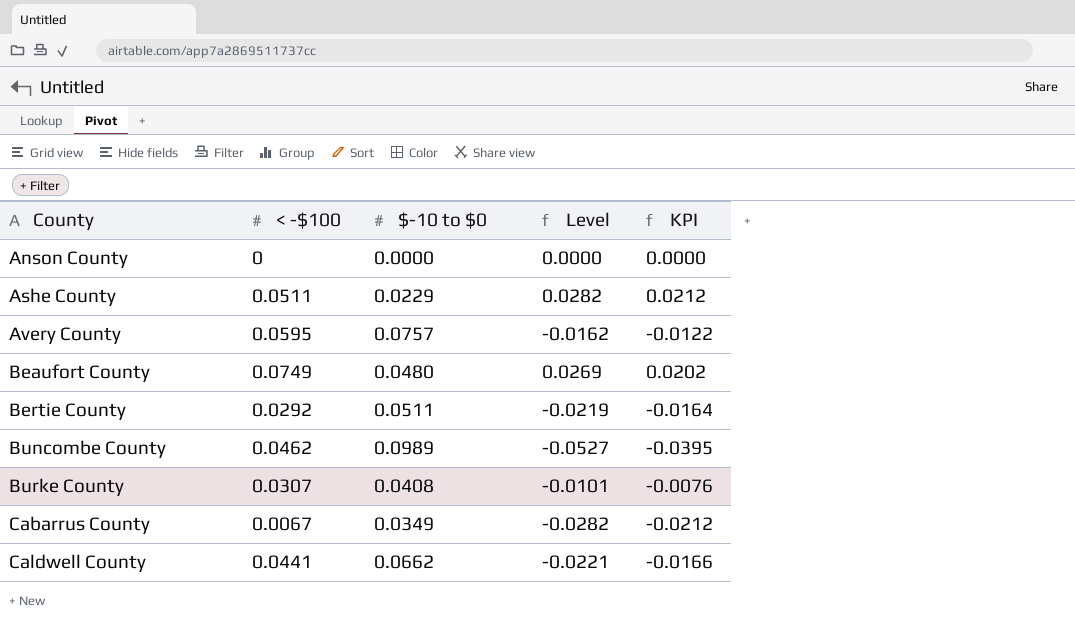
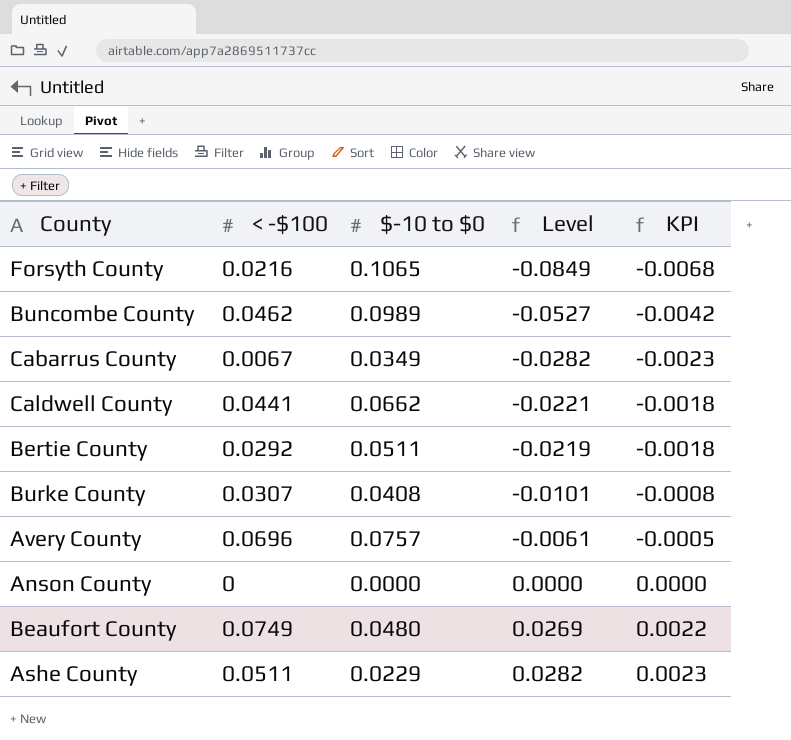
row order: County ascending -> Level ascending
column KPI | formula: [Level] * 0.75 -> [Level] * 0.08
row Forsyth County: none -> 0.0216 | 0.1065 | -0.0849 | -0.0068
Avery County | < -$100: 0.0595 -> 0.0696
Avery County | Level: -0.0162 -> -0.0061

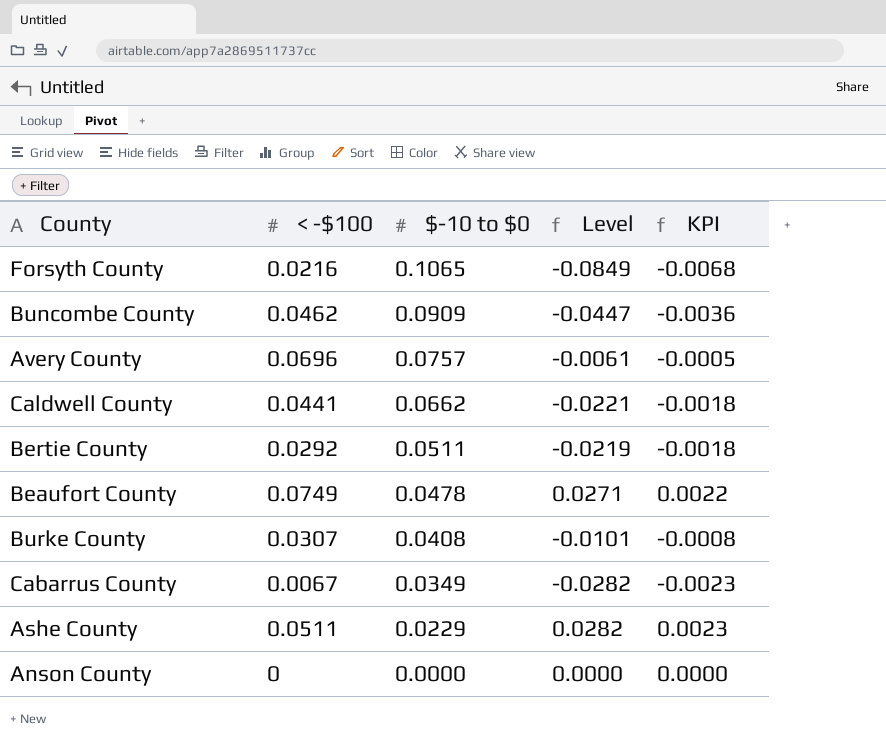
row order: Level ascending -> $-10 to $0 descending
Buncombe County | $-10 to $0: 0.0989 -> 0.0909
Buncombe County | Level: -0.0527 -> -0.0447
Buncombe County | KPI: -0.0042 -> -0.0036
Beaufort County | $-10 to $0: 0.0480 -> 0.0478
Beaufort County | Level: 0.0269 -> 0.0271

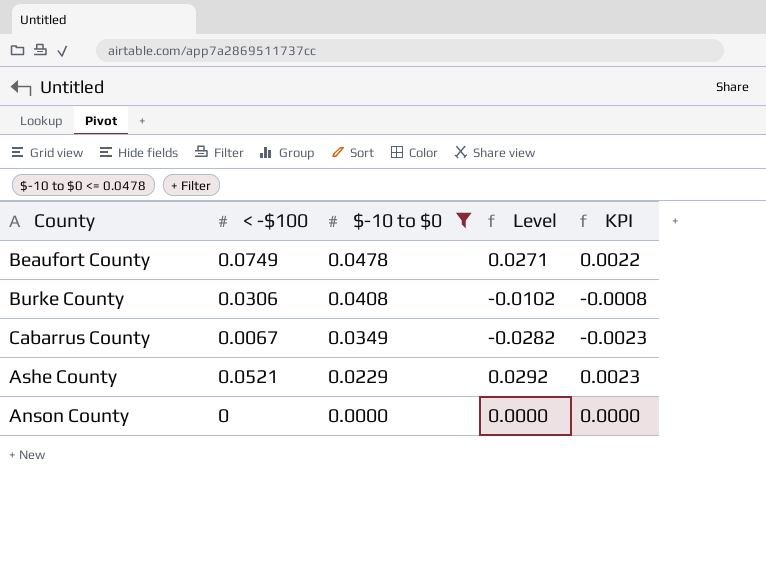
filter: none -> $-10 to $0 <= 0.0478
Burke County | < -$100: 0.0307 -> 0.0306
Burke County | Level: -0.0101 -> -0.0102
Ashe County | < -$100: 0.0511 -> 0.0521
Ashe County | Level: 0.0282 -> 0.0292

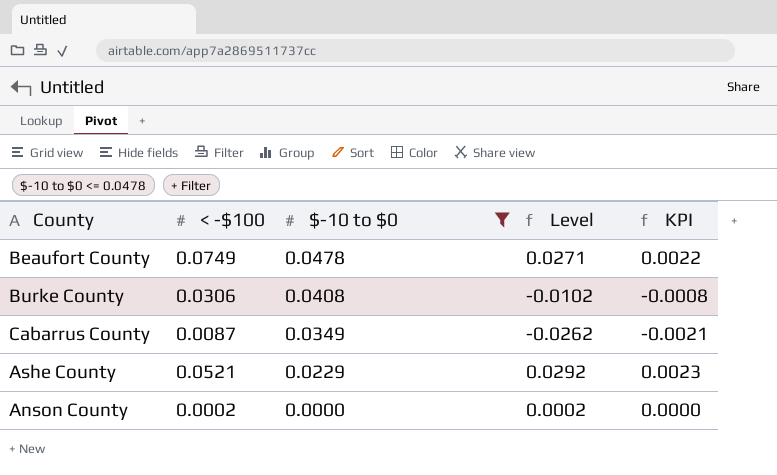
Cabarrus County | < -$100: 0.0067 -> 0.0087
Cabarrus County | Level: -0.0282 -> -0.0262
Cabarrus County | KPI: -0.0023 -> -0.0021
Anson County | < -$100: 0 -> 0.0002
Anson County | Level: 0.0000 -> 0.0002

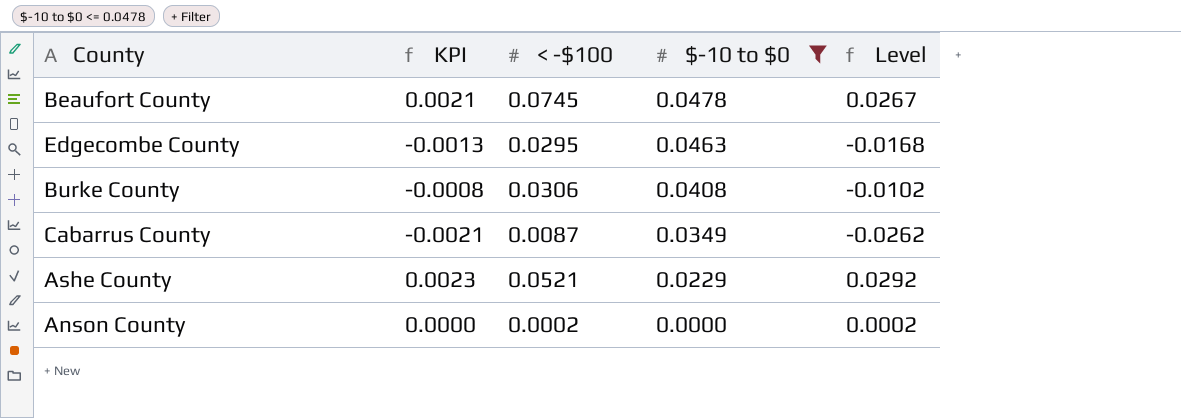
column KPI | position: 5 -> 2
Beaufort County | KPI: 0.0022 -> 0.0021
Beaufort County | < -$100: 0.0749 -> 0.0745
Beaufort County | Level: 0.0271 -> 0.0267
row Edgecombe County: none -> -0.0013 | 0.0295 | 0.0463 | -0.0168

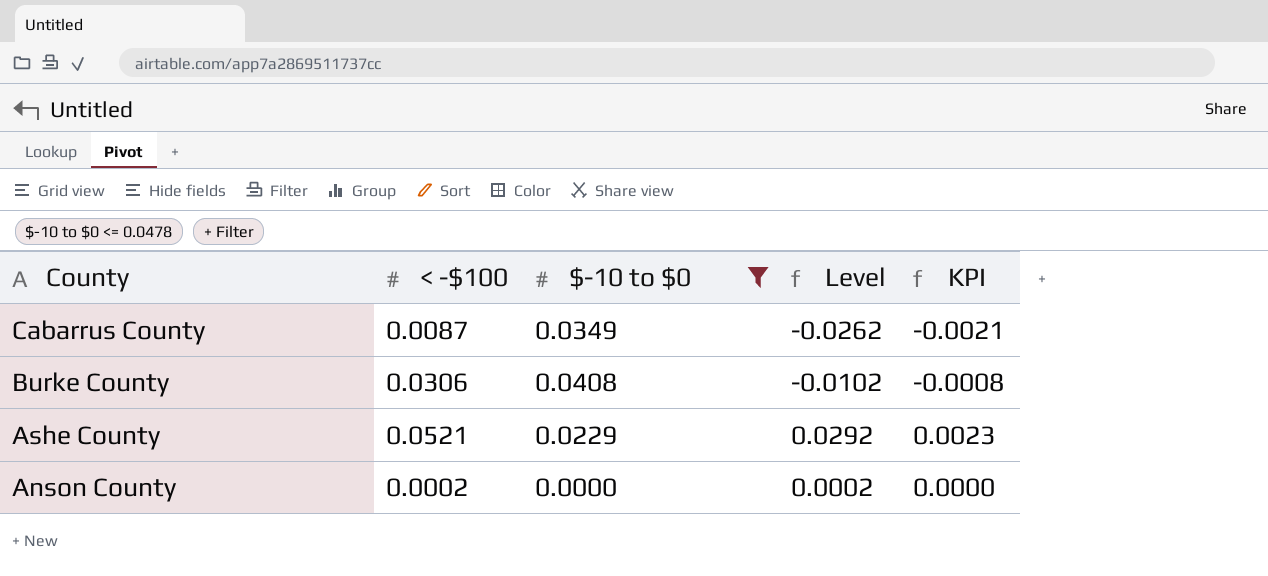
row order: $-10 to $0 descending -> County descending
column KPI | position: 2 -> 5
row Beaufort County: 0.0021 | 0.0745 | 0.0478 | 0.0267 -> none
row Edgecombe County: -0.0013 | 0.0295 | 0.0463 | -0.0168 -> none

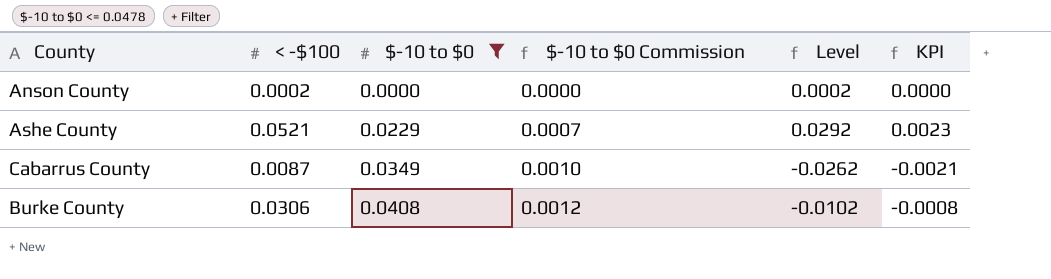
row order: County descending -> $-10 to $0 ascending
column $-10 to $0 Commission | formula: none -> [$-10 to $0] * 0.03

